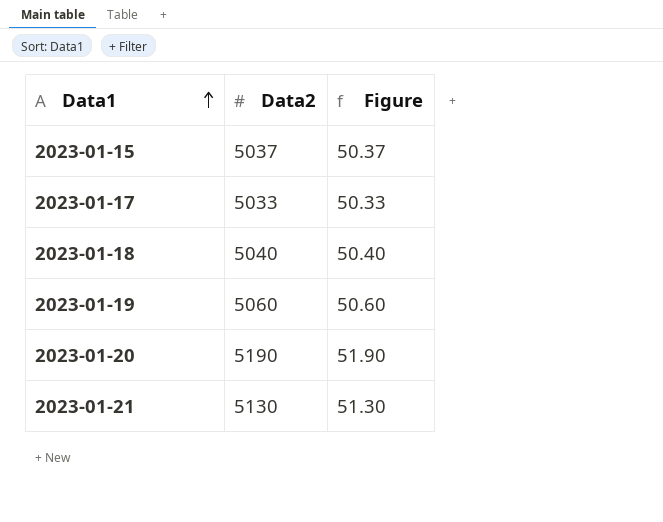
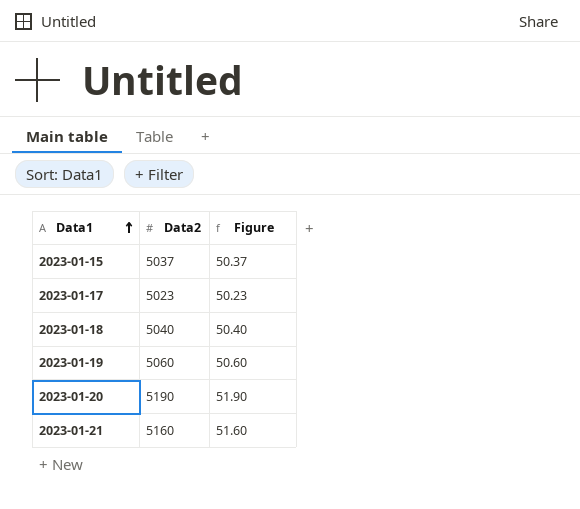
2023-01-17 | Data2: 5033 -> 5023
2023-01-17 | Figure: 50.33 -> 50.23
2023-01-21 | Data2: 5130 -> 5160
2023-01-21 | Figure: 51.30 -> 51.60

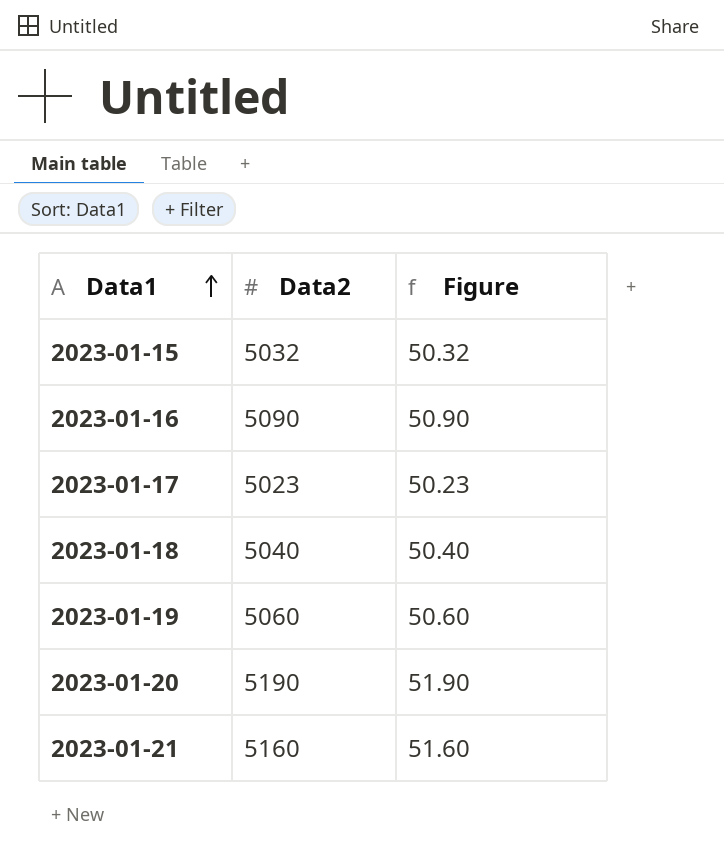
2023-01-15 | Data2: 5037 -> 5032
2023-01-15 | Figure: 50.37 -> 50.32
row 2023-01-16: none -> 5090 | 50.90

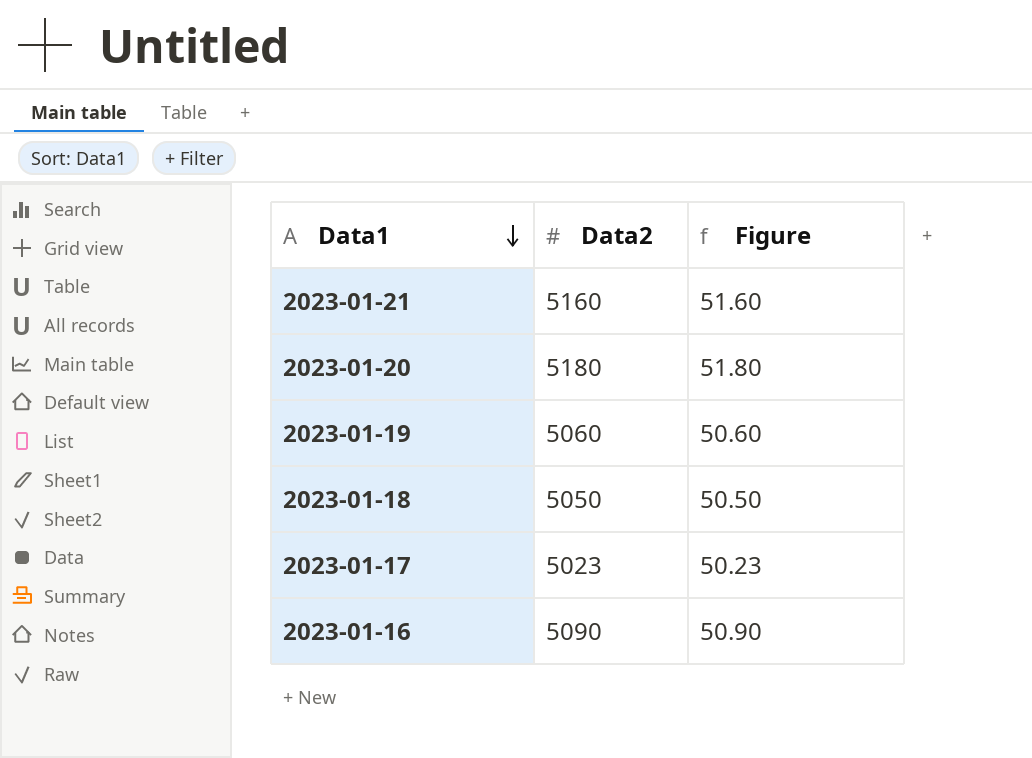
row order: Data1 ascending -> Data1 descending
row 2023-01-15: 5032 | 50.32 -> none
2023-01-20 | Data2: 5190 -> 5180
2023-01-20 | Figure: 51.90 -> 51.80
2023-01-18 | Data2: 5040 -> 5050
2023-01-18 | Figure: 50.40 -> 50.50

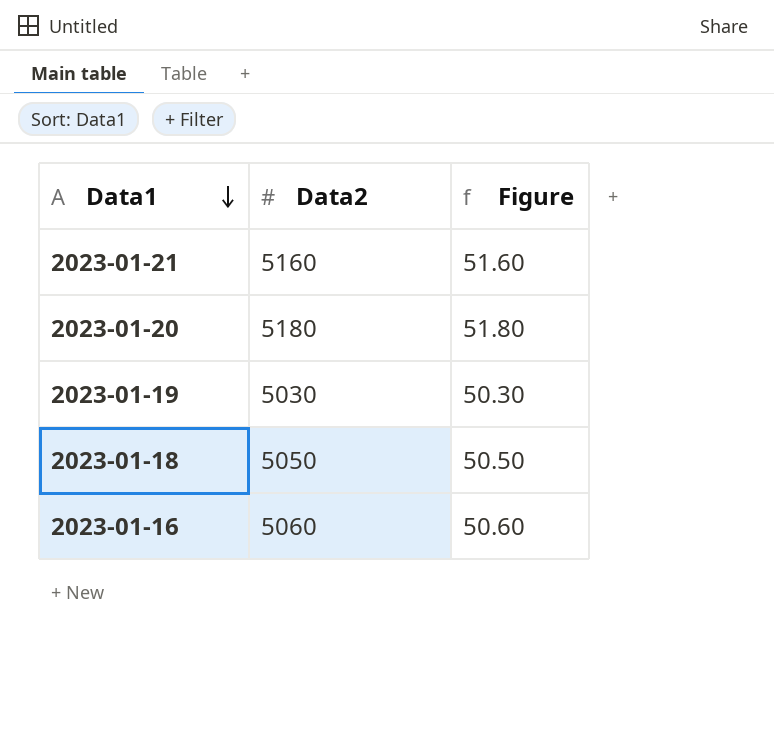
row 2023-01-17: 5023 | 50.23 -> none
2023-01-19 | Data2: 5060 -> 5030
2023-01-19 | Figure: 50.60 -> 50.30
2023-01-16 | Data2: 5090 -> 5060
2023-01-16 | Figure: 50.90 -> 50.60

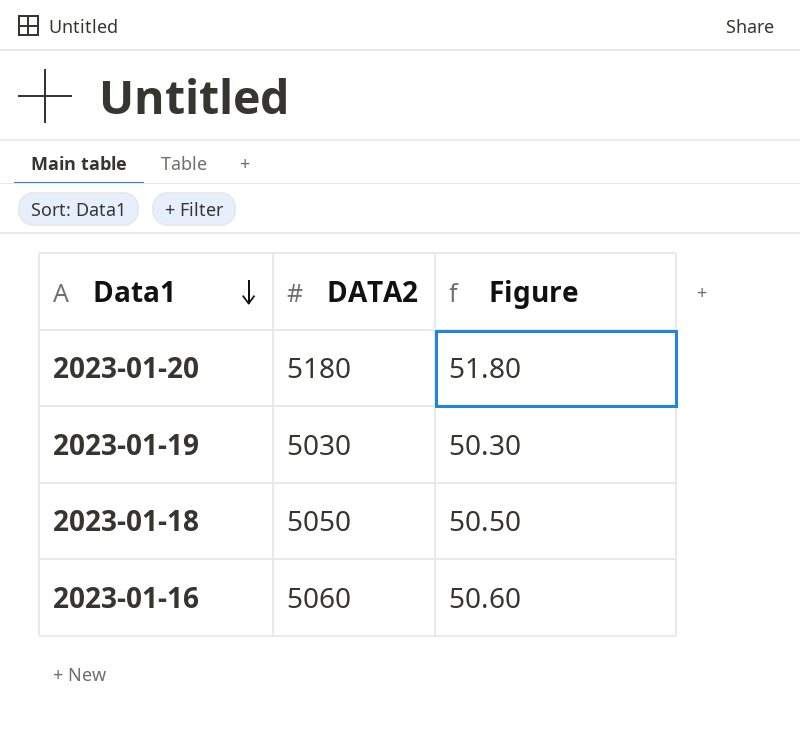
column name: Data2 -> DATA2
row 2023-01-21: 5160 | 51.60 -> none

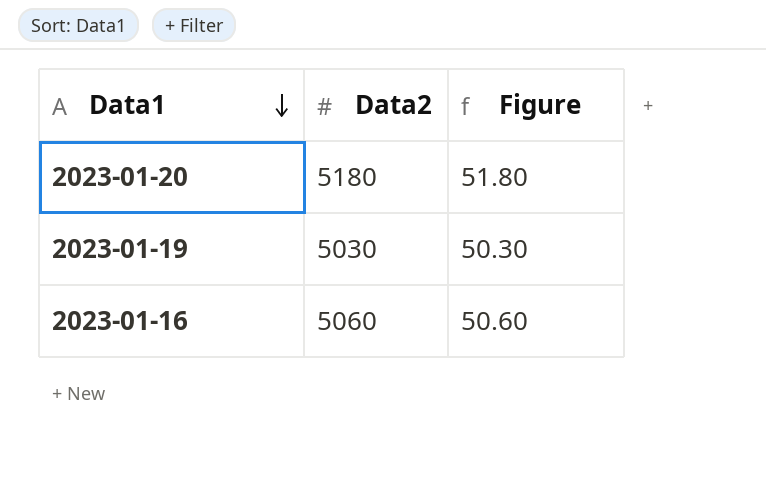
column name: DATA2 -> Data2
row 2023-01-18: 5050 | 50.50 -> none

